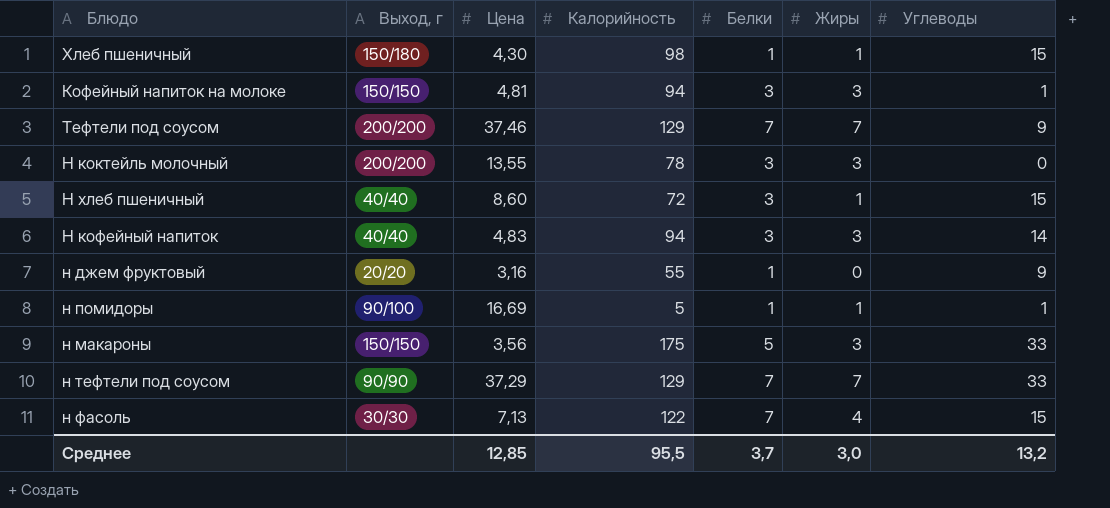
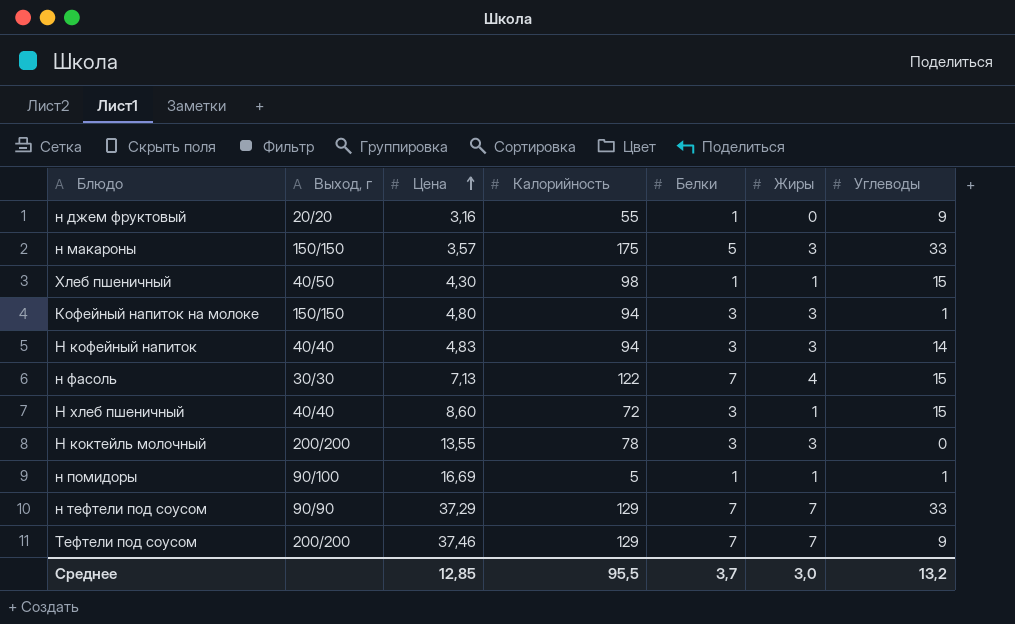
row order: none -> Цена ascending
н макароны | Цена: 3,56 -> 3,57
Хлеб пшеничный | Выход, г: 150/180 -> 40/50
Кофейный напиток на молоке | Цена: 4,81 -> 4,80

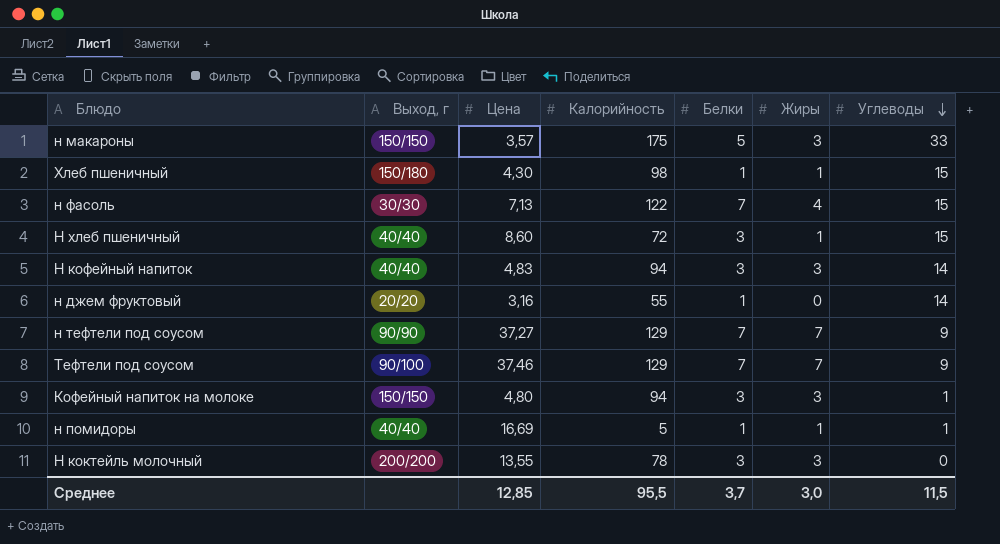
row order: Цена ascending -> Углеводы descending
Хлеб пшеничный | Выход, г: 40/50 -> 150/180
н джем фруктовый | Углеводы: 9 -> 14
н тефтели под соусом | Цена: 37,29 -> 37,27
н тефтели под соусом | Углеводы: 33 -> 9
Тефтели под соусом | Выход, г: 200/200 -> 90/100
н помидоры | Выход, г: 90/100 -> 40/40
Среднее | Углеводы: 13,2 -> 11,5

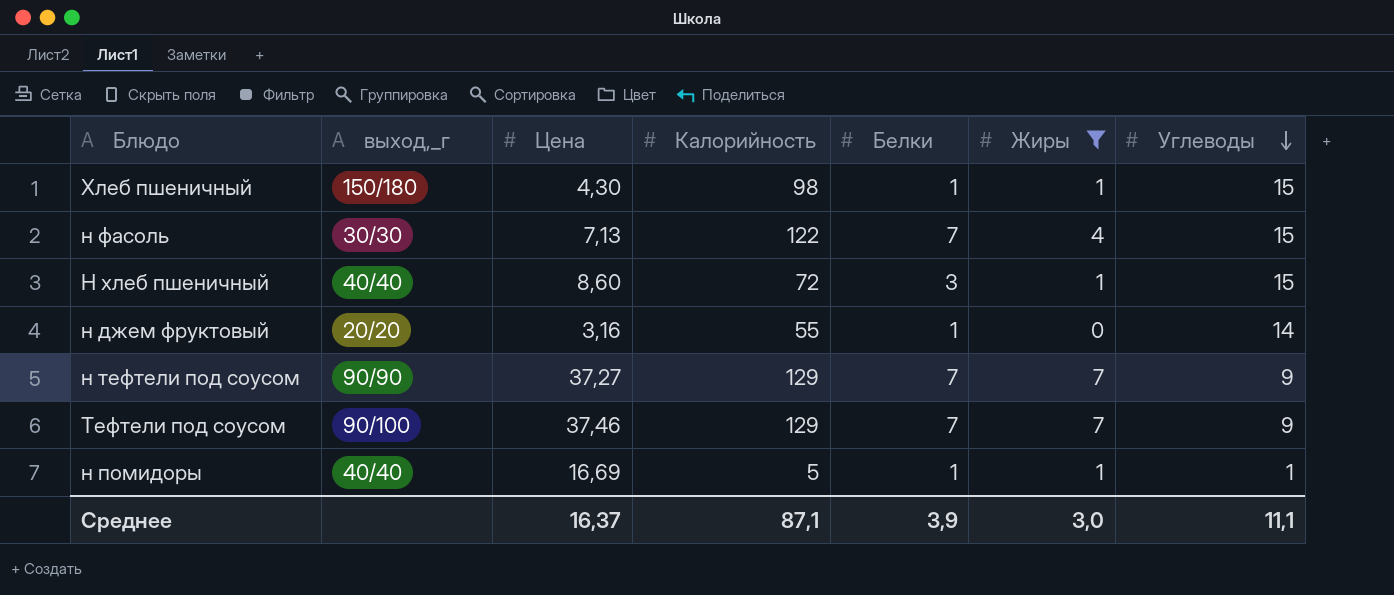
filter: none -> Жиры != 3
column name: Выход, г -> выход,_г
Среднее | Цена: 12,85 -> 16,37
Среднее | Калорийность: 95,5 -> 87,1
Среднее | Белки: 3,7 -> 3,9
Среднее | Углеводы: 11,5 -> 11,1

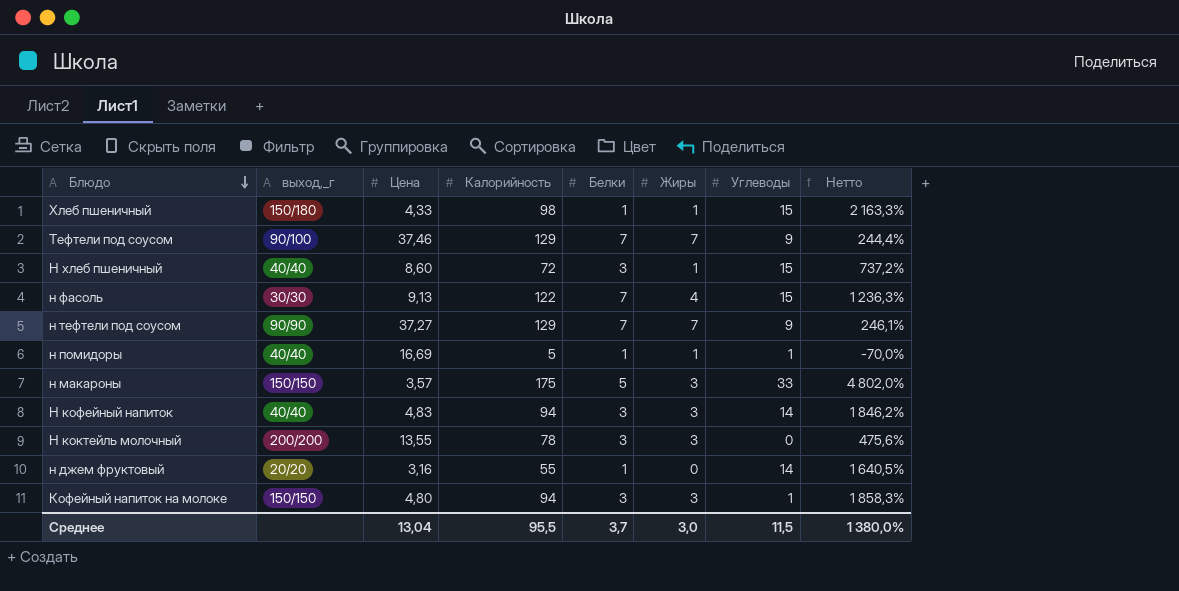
filter: Жиры != 3 -> none
row order: Углеводы descending -> Блюдо descending
column Нетто | formula: none -> ([Калорийность] - [Цена]) / [Цена]
Хлеб пшеничный | Цена: 4,30 -> 4,33
н фасоль | Цена: 7,13 -> 9,13
Среднее | Цена: 16,37 -> 13,04
Среднее | Калорийность: 87,1 -> 95,5
Среднее | Белки: 3,9 -> 3,7
Среднее | Углеводы: 11,1 -> 11,5

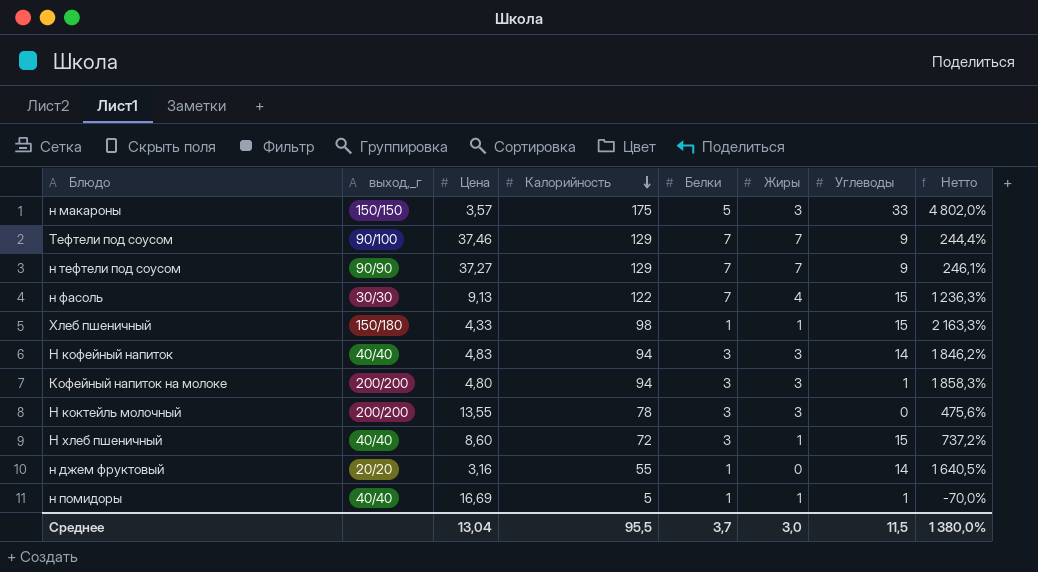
row order: Блюдо descending -> Калорийность descending
Кофейный напиток на молоке | выход,_г: 150/150 -> 200/200

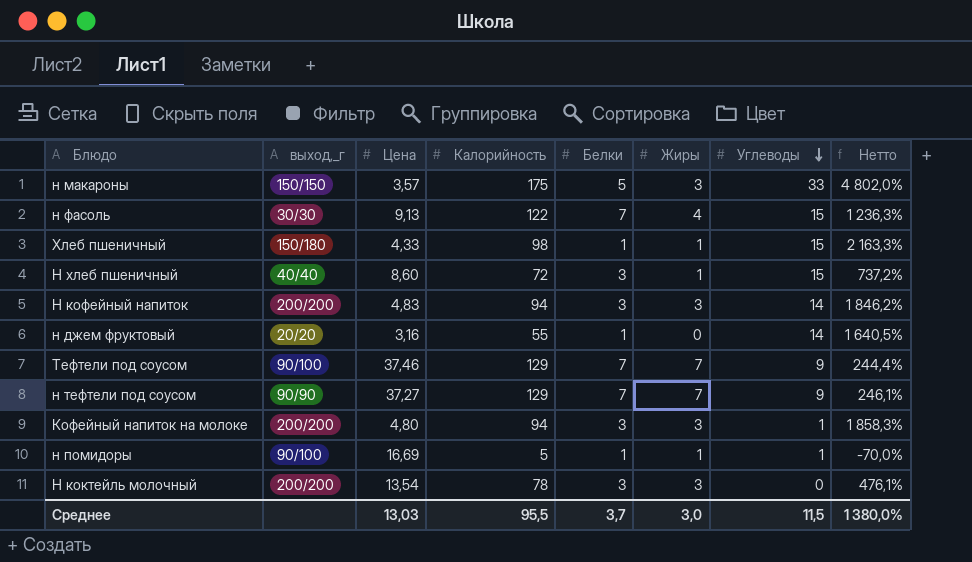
row order: Калорийность descending -> Углеводы descending
Н кофейный напиток | выход,_г: 40/40 -> 200/200
н помидоры | выход,_г: 40/40 -> 90/100
Н коктейль молочный | Цена: 13,55 -> 13,54
Н коктейль молочный | Нетто: 475,6% -> 476,1%
Среднее | Цена: 13,04 -> 13,03

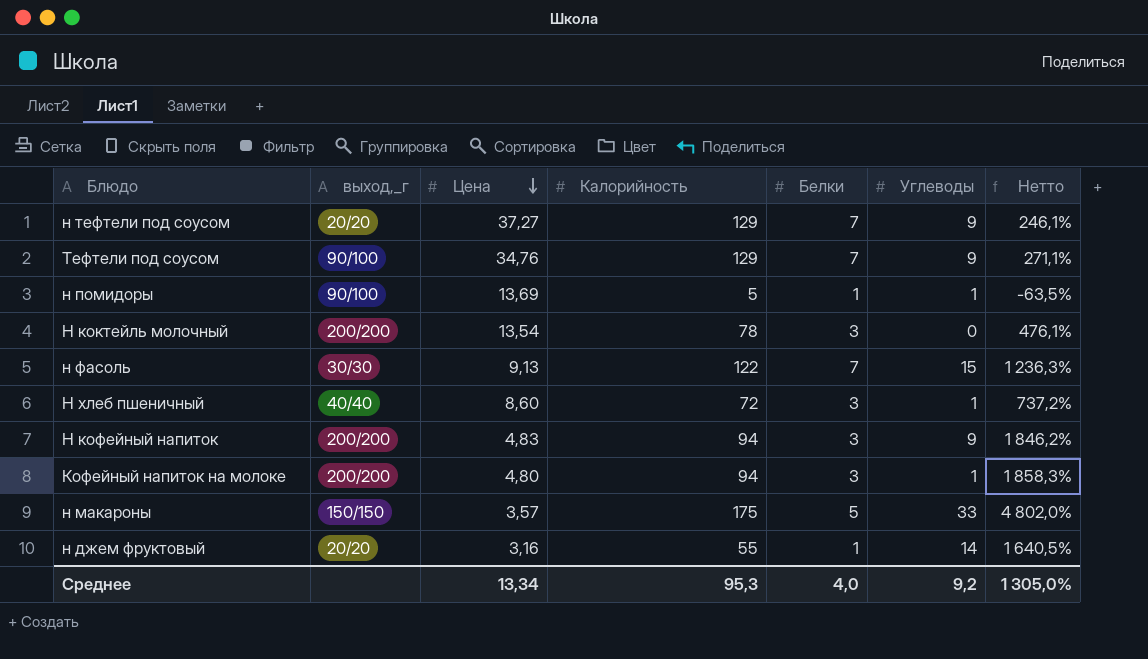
row order: Углеводы descending -> Цена descending
column Жиры | position: 6 -> none
row Хлеб пшеничный: 150/180 | 4,33 | 98 | 1 | 1 | 15 | 2 163,3% -> none
н тефтели под соусом | выход,_г: 90/90 -> 20/20
Тефтели под соусом | Цена: 37,46 -> 34,76
Тефтели под соусом | Нетто: 244,4% -> 271,1%
н помидоры | Цена: 16,69 -> 13,69
н помидоры | Нетто: -70,0% -> -63,5%
Н хлеб пшеничный | Углеводы: 15 -> 1
Н кофейный напиток | Углеводы: 14 -> 9
Среднее | Цена: 13,03 -> 13,34
Среднее | Калорийность: 95,5 -> 95,3
Среднее | Белки: 3,7 -> 4,0
Среднее | Углеводы: 11,5 -> 9,2
Среднее | Нетто: 1 380,0% -> 1 305,0%

